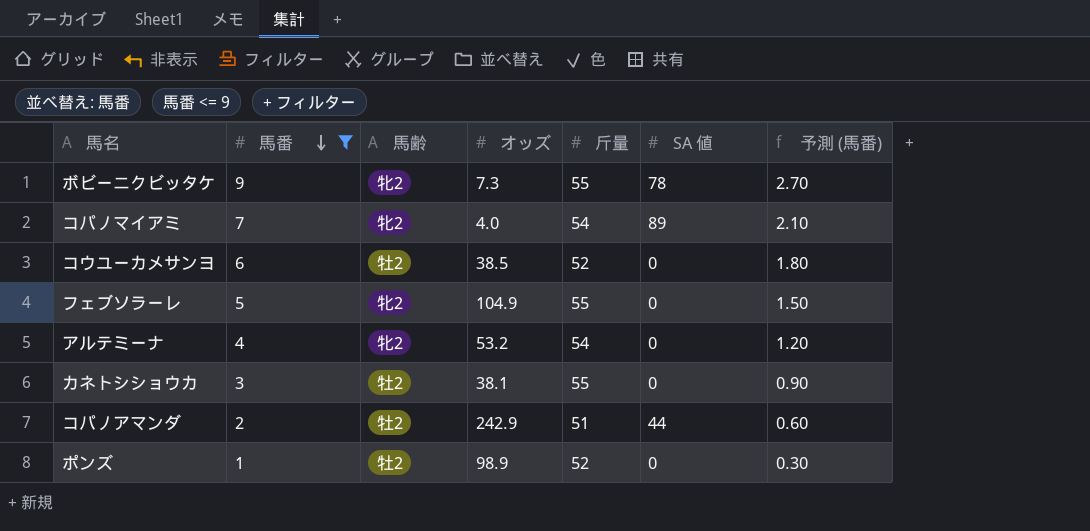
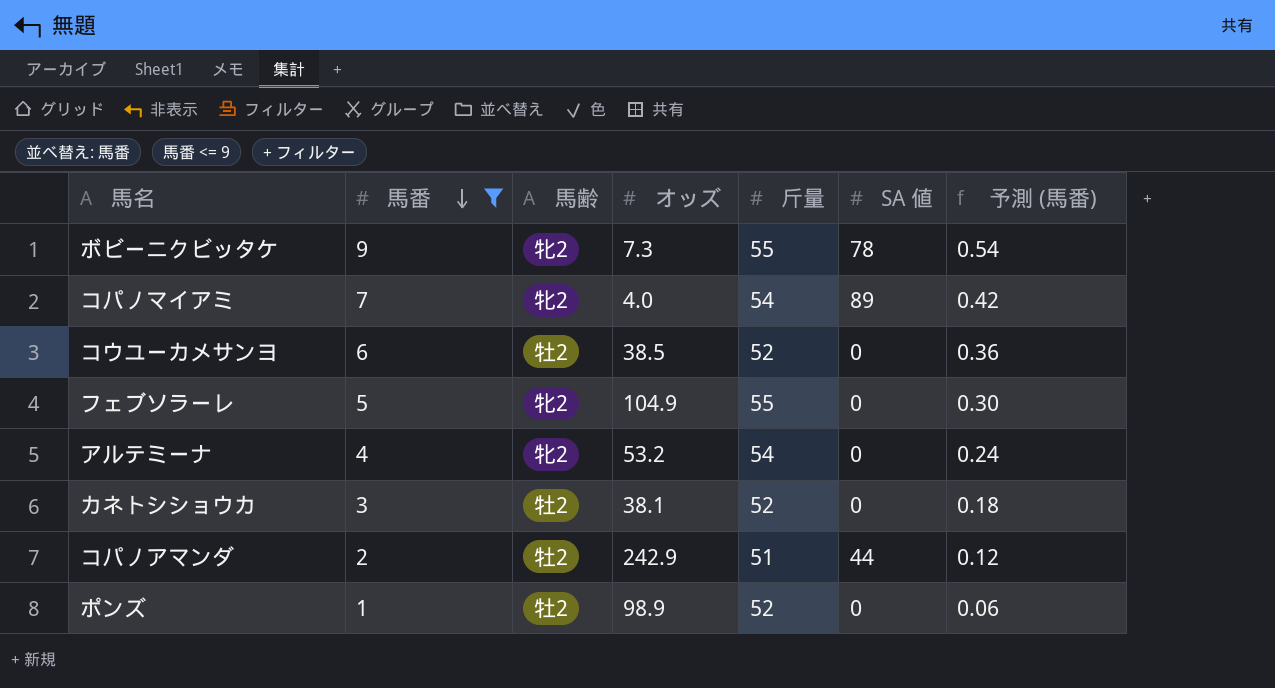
column 予測 (馬番) | formula: [馬番] * 0.3 -> [馬番] * 0.06
カネトシショウカ | 斤量: 55 -> 52

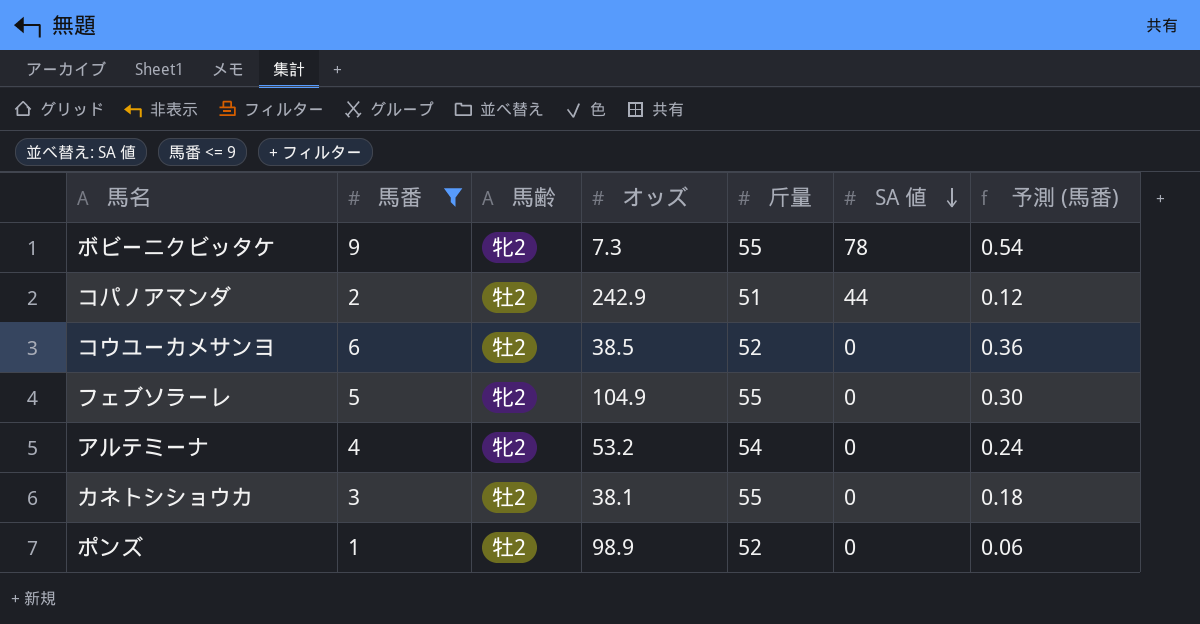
row order: 馬番 descending -> SA 値 descending
row コパノマイアミ: 7 | 牝2 | 4.0 | 54 | 89 | 0.42 -> none
カネトシショウカ | 斤量: 52 -> 55

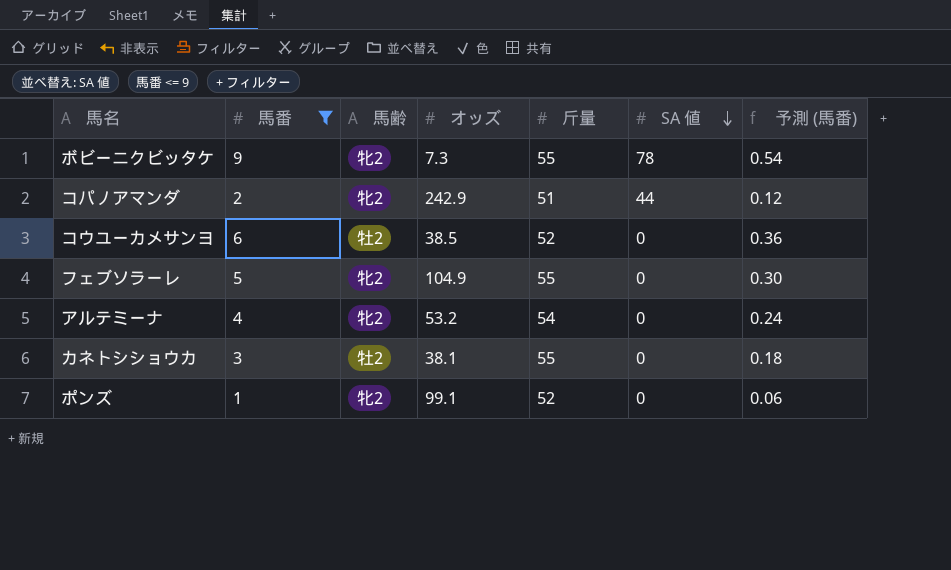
コパノアマンダ | 馬齢: 牡2 -> 牝2
ポンズ | 馬齢: 牡2 -> 牝2
ポンズ | オッズ: 98.9 -> 99.1

